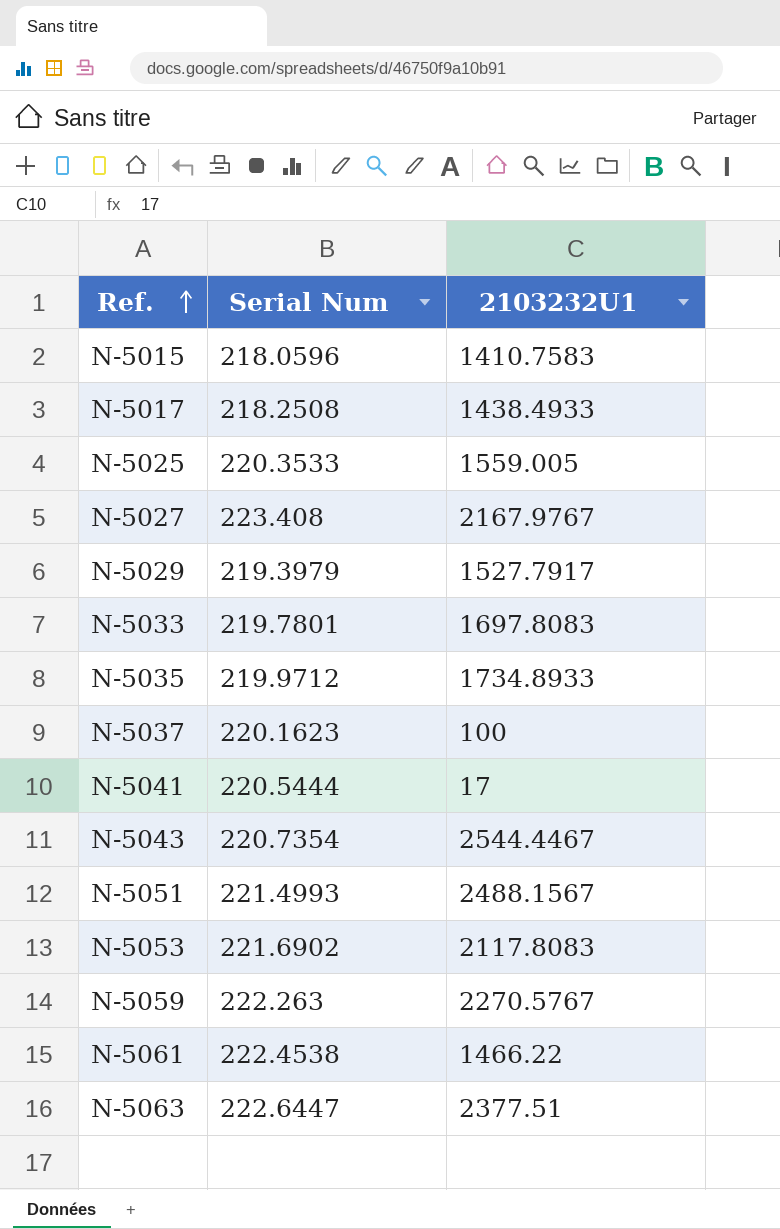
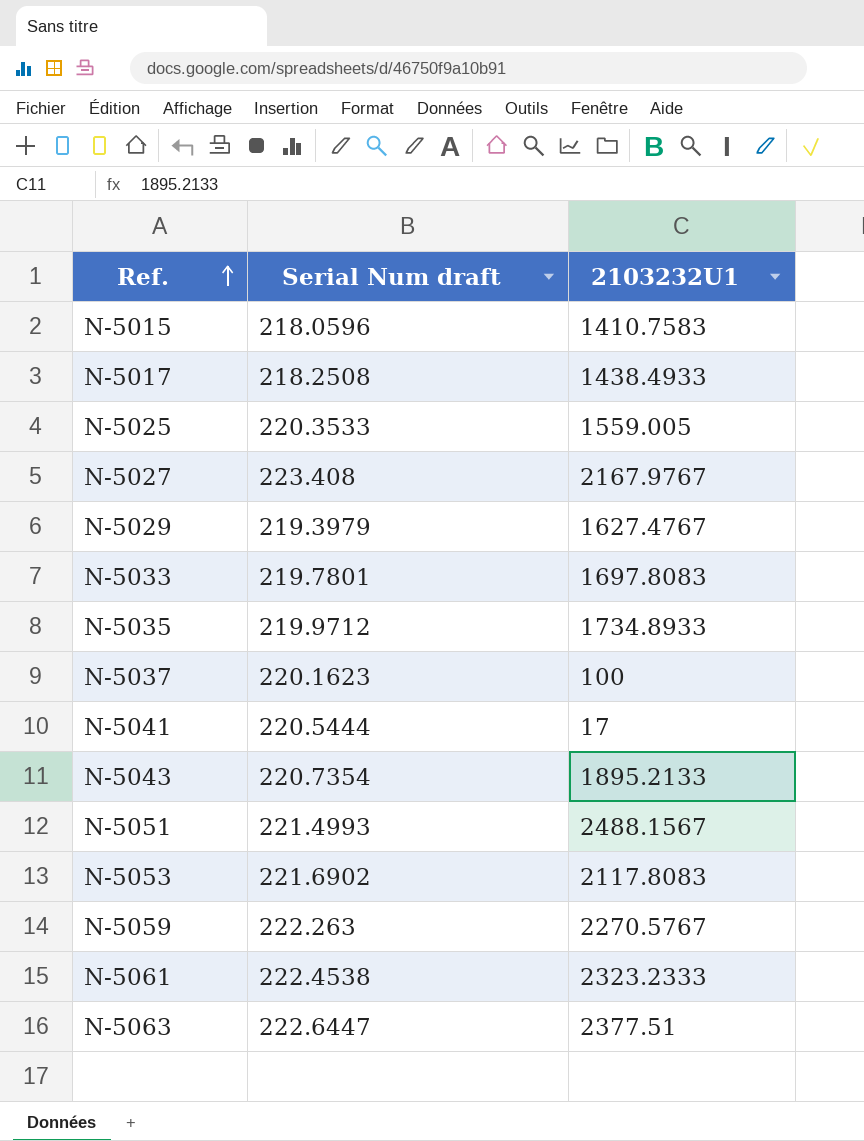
column name: Serial Num -> Serial Num draft
N-5029 | 2103232U1: 1527.7917 -> 1627.4767
N-5043 | 2103232U1: 2544.4467 -> 1895.2133
N-5061 | 2103232U1: 1466.22 -> 2323.2333

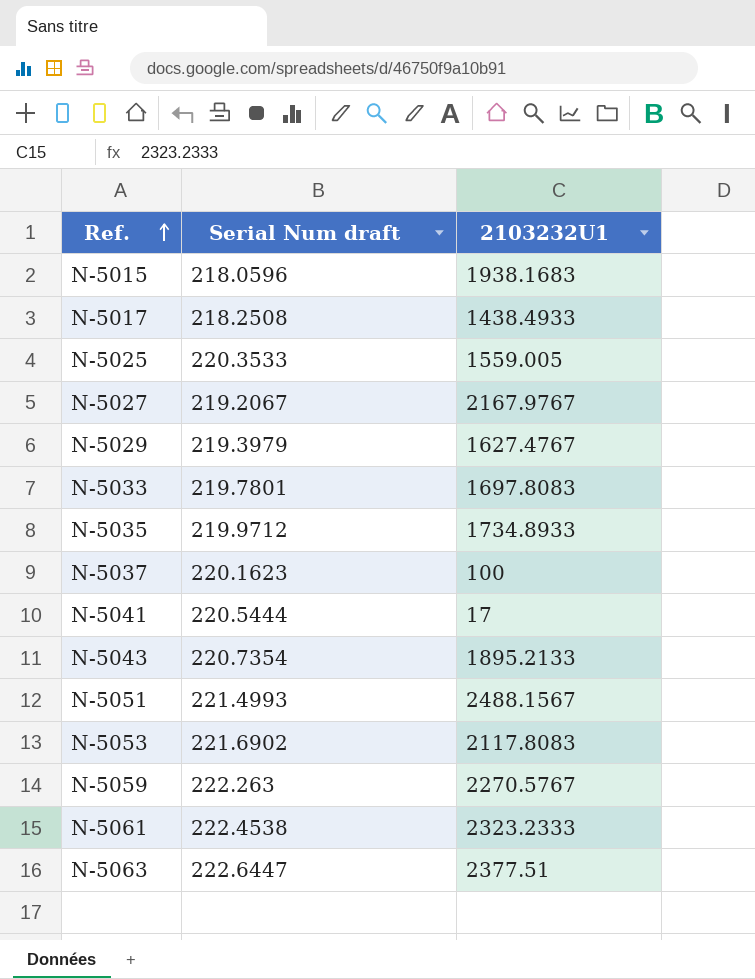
N-5015 | 2103232U1: 1410.7583 -> 1938.1683
N-5027 | Serial Num draft: 223.408 -> 219.2067

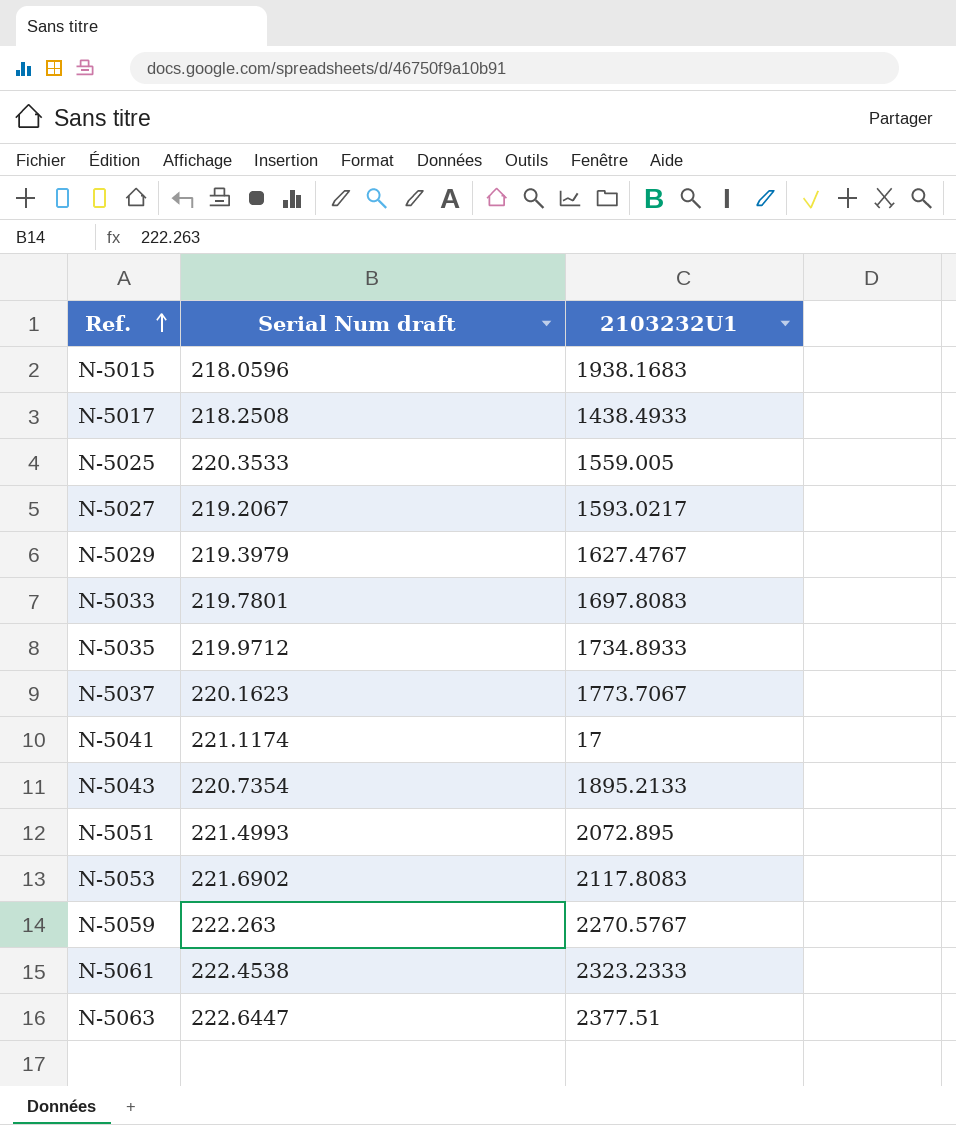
N-5027 | 2103232U1: 2167.9767 -> 1593.0217
N-5037 | 2103232U1: 100 -> 1773.7067
N-5041 | Serial Num draft: 220.5444 -> 221.1174
N-5051 | 2103232U1: 2488.1567 -> 2072.895

